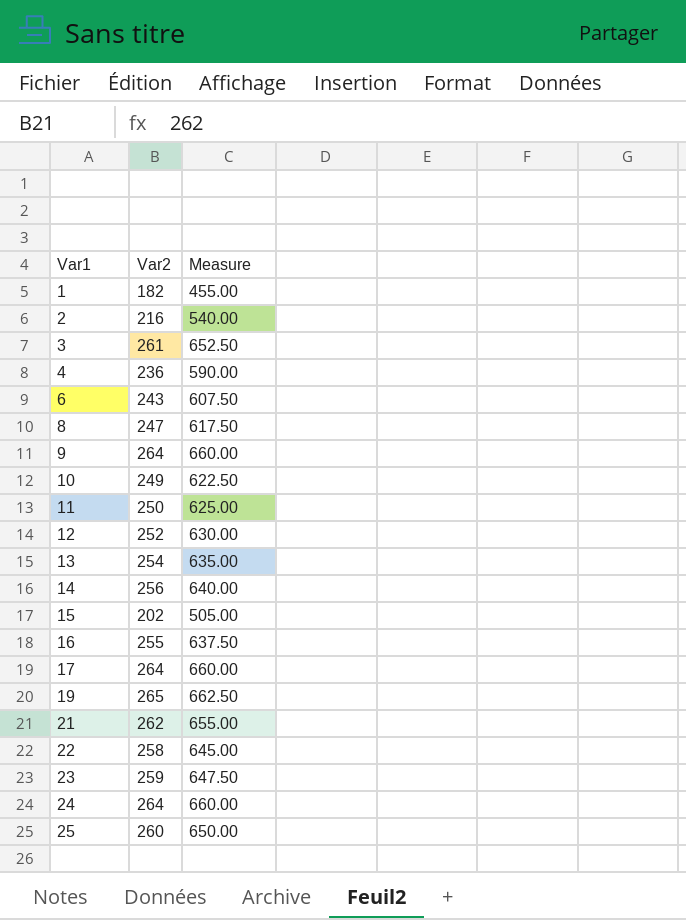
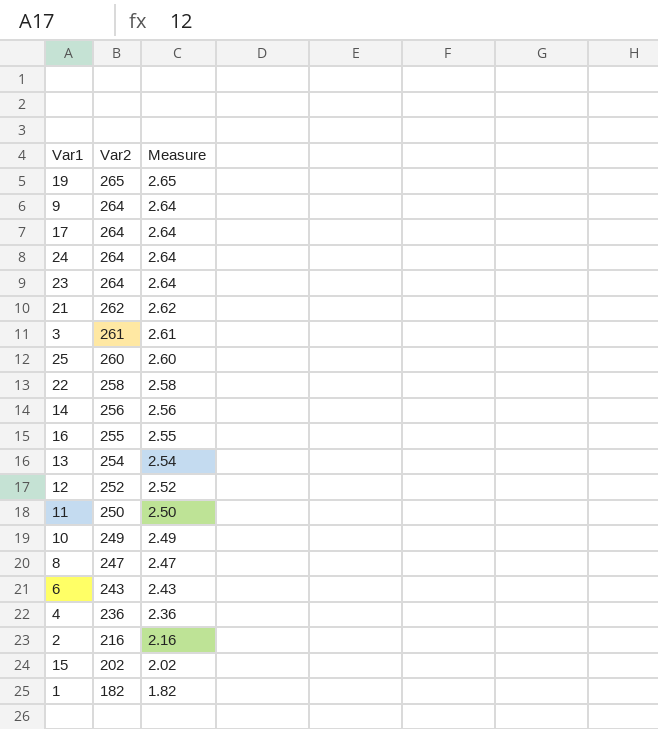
row order: Var1 ascending -> Var2 descending
column Measure | formula: [Var2] * 2.5 -> [Var2] * 0.01
23 | Var2: 259 -> 264

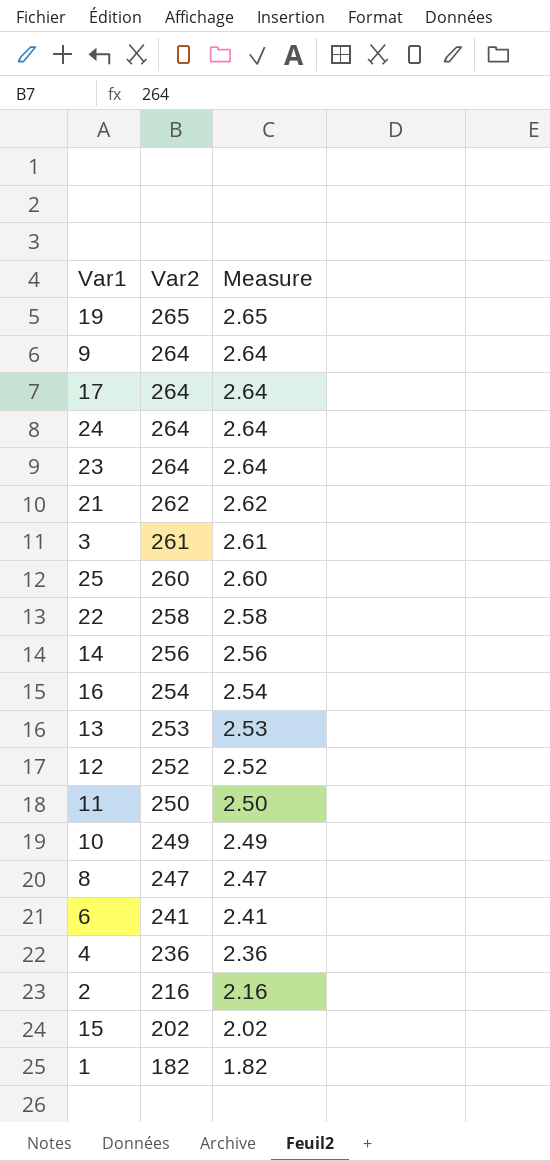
16 | Var2: 255 -> 254
16 | Measure: 2.55 -> 2.54
13 | Var2: 254 -> 253
13 | Measure: 2.54 -> 2.53
6 | Var2: 243 -> 241
6 | Measure: 2.43 -> 2.41

